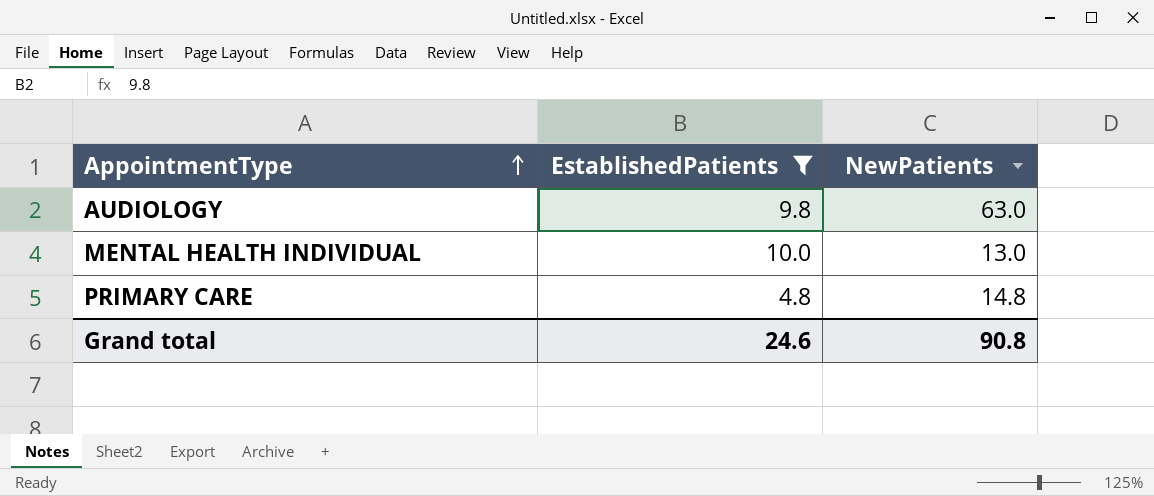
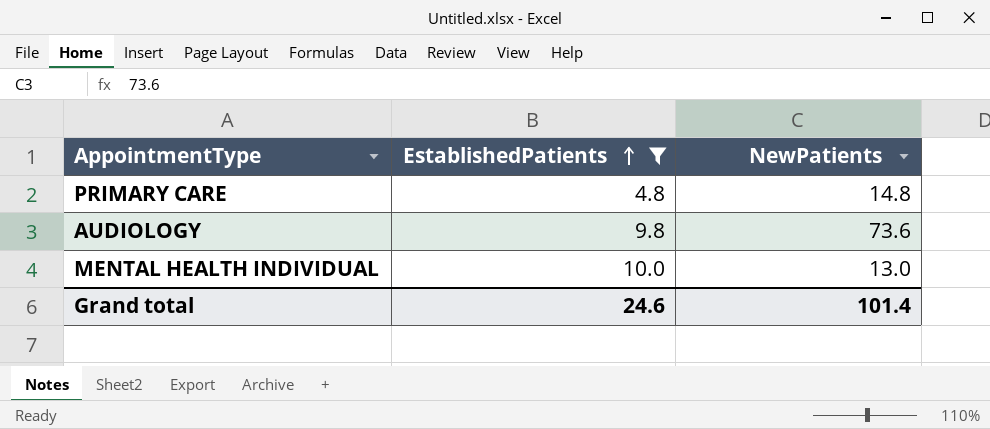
row order: AppointmentType ascending -> EstablishedPatients ascending
AUDIOLOGY | NewPatients: 63.0 -> 73.6
Grand total | NewPatients: 90.8 -> 101.4

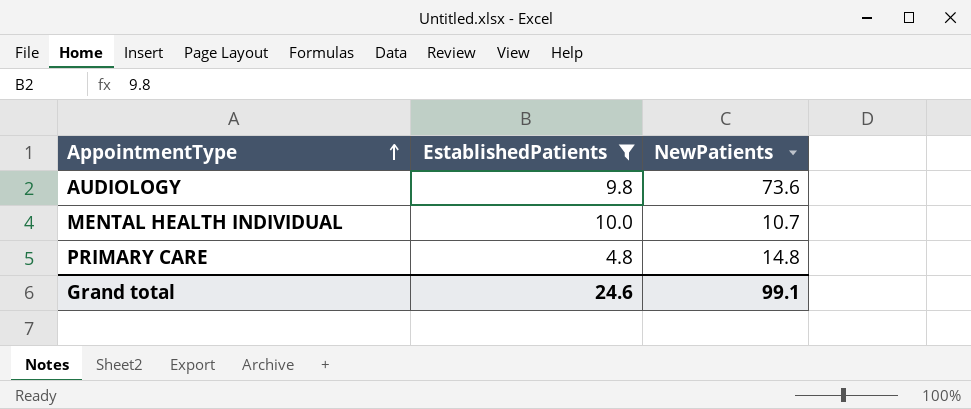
row order: EstablishedPatients ascending -> AppointmentType ascending
MENTAL HEALTH INDIVIDUAL | NewPatients: 13.0 -> 10.7
Grand total | NewPatients: 101.4 -> 99.1

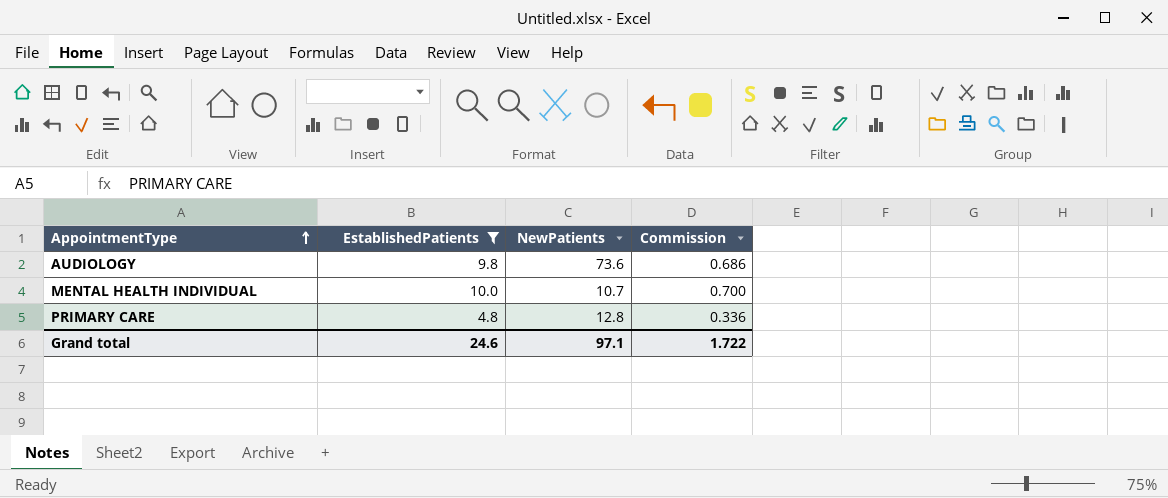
column Commission | formula: none -> [EstablishedPatients] * 0.07
PRIMARY CARE | NewPatients: 14.8 -> 12.8
Grand total | NewPatients: 99.1 -> 97.1

